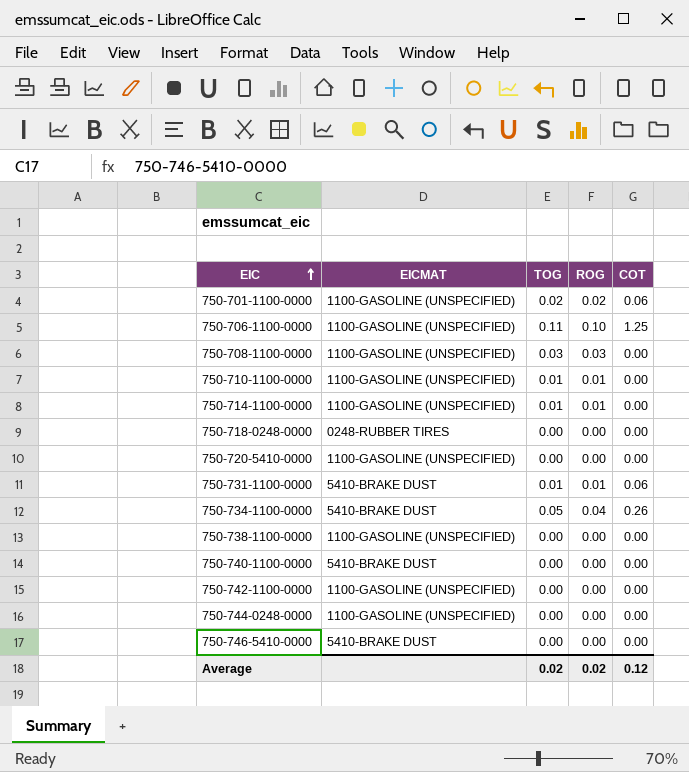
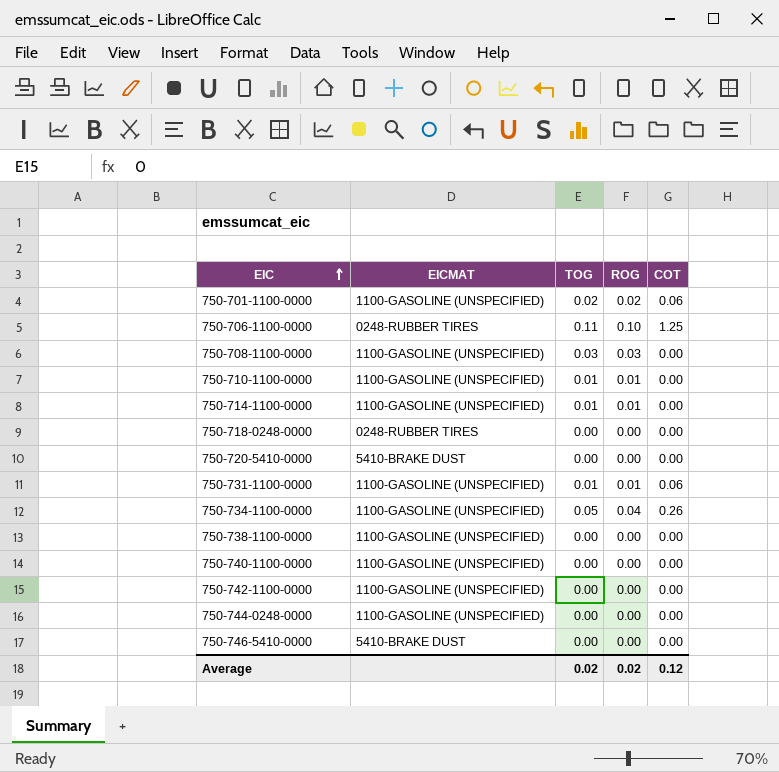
750-706-1100-0000 | EICMAT: 1100-GASOLINE (UNSPECIFIED) -> 0248-RUBBER TIRES
750-720-5410-0000 | EICMAT: 1100-GASOLINE (UNSPECIFIED) -> 5410-BRAKE DUST
750-731-1100-0000 | EICMAT: 5410-BRAKE DUST -> 1100-GASOLINE (UNSPECIFIED)
750-734-1100-0000 | EICMAT: 5410-BRAKE DUST -> 1100-GASOLINE (UNSPECIFIED)
750-740-1100-0000 | EICMAT: 5410-BRAKE DUST -> 1100-GASOLINE (UNSPECIFIED)

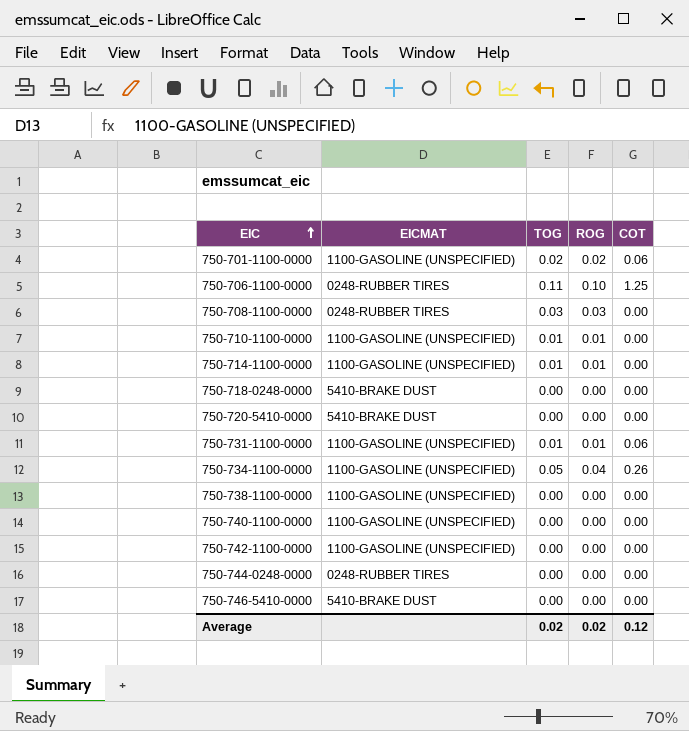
750-708-1100-0000 | EICMAT: 1100-GASOLINE (UNSPECIFIED) -> 0248-RUBBER TIRES
750-718-0248-0000 | EICMAT: 0248-RUBBER TIRES -> 5410-BRAKE DUST
750-744-0248-0000 | EICMAT: 1100-GASOLINE (UNSPECIFIED) -> 0248-RUBBER TIRES

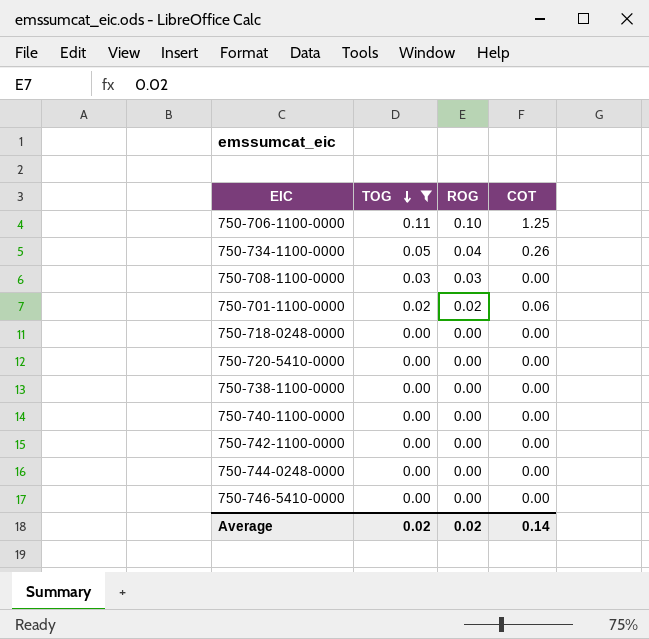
filter: none -> TOG != 0.01
row order: EIC ascending -> TOG descending
column EICMAT | position: 2 -> none
Average | COT: 0.12 -> 0.14

